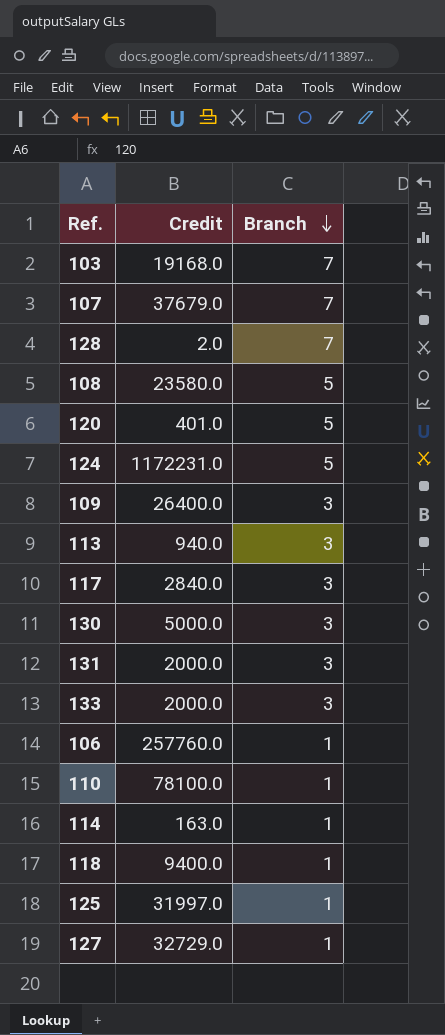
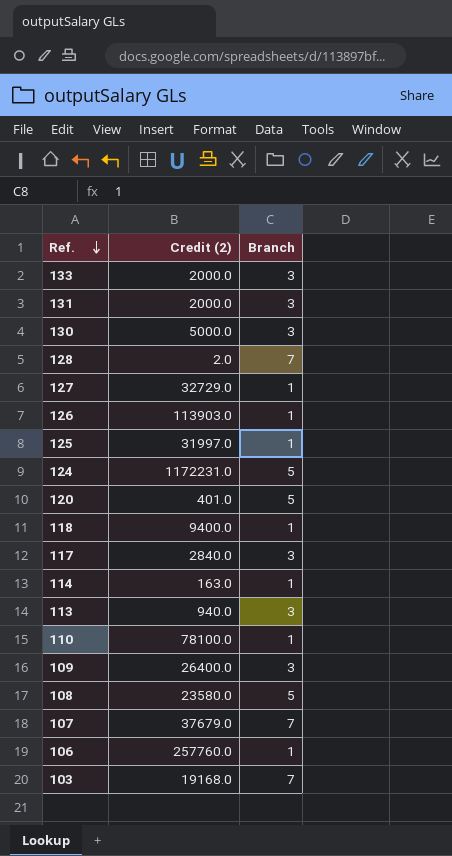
row order: Branch descending -> Ref. descending
column name: Credit -> Credit (2)
row 126: none -> 113903.0 | 1

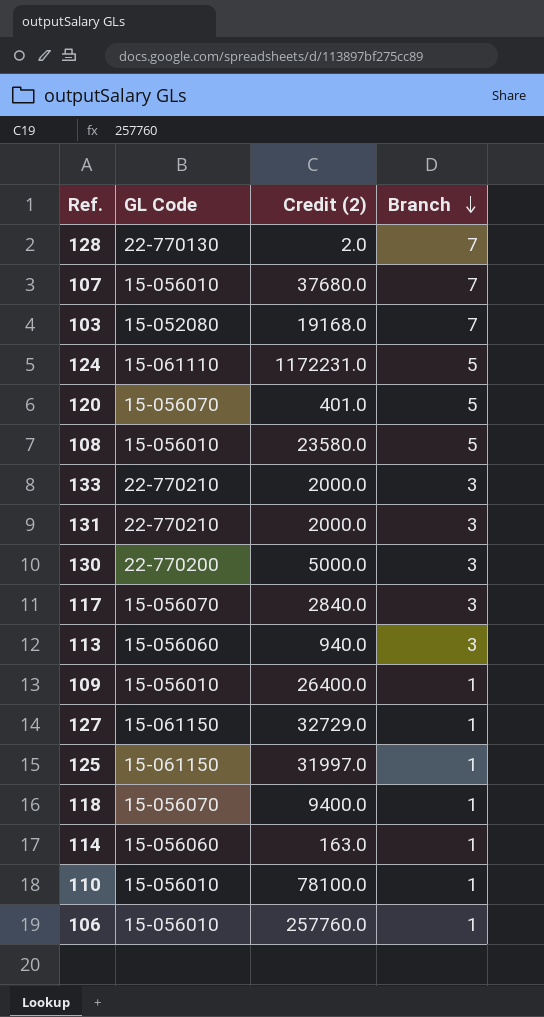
row order: Ref. descending -> Branch descending
column GL Code | position: none -> 2
row 126: 113903.0 | 1 -> none
107 | Credit (2): 37679.0 -> 37680.0
109 | Branch: 3 -> 1

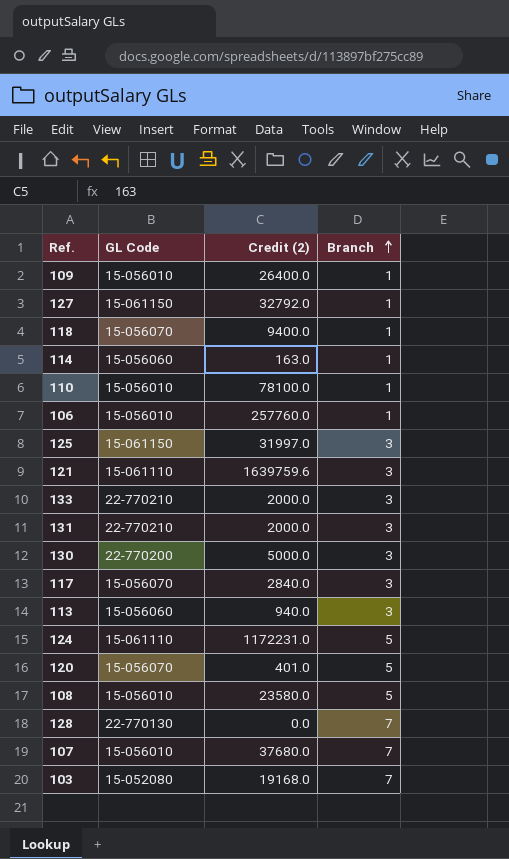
row order: Branch descending -> Branch ascending
127 | Credit (2): 32729.0 -> 32792.0
125 | Branch: 1 -> 3
row 121: none -> 15-061110 | 1639759.6 | 3
128 | Credit (2): 2.0 -> 0.0

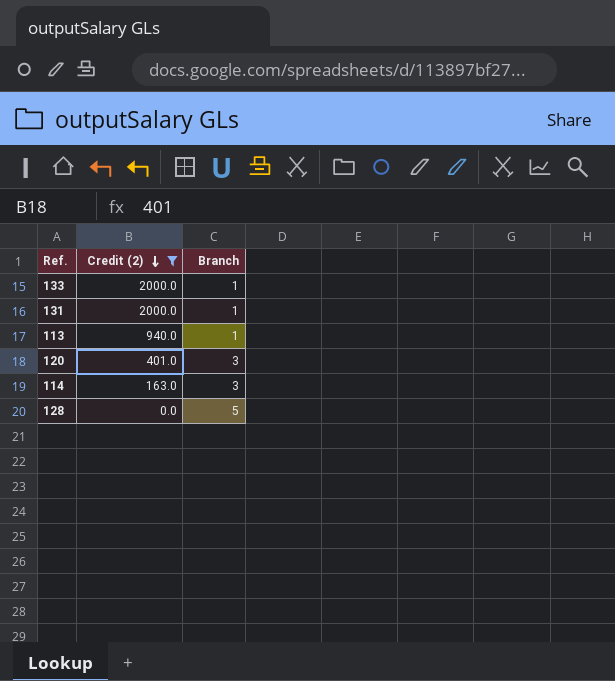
filter: none -> Credit (2) <= 2000.0
row order: Branch ascending -> Credit (2) descending
column GL Code | position: 2 -> none
133 | Branch: 3 -> 1
131 | Branch: 3 -> 1
113 | Branch: 3 -> 1
120 | Branch: 5 -> 3
114 | Branch: 1 -> 3
128 | Branch: 7 -> 5

